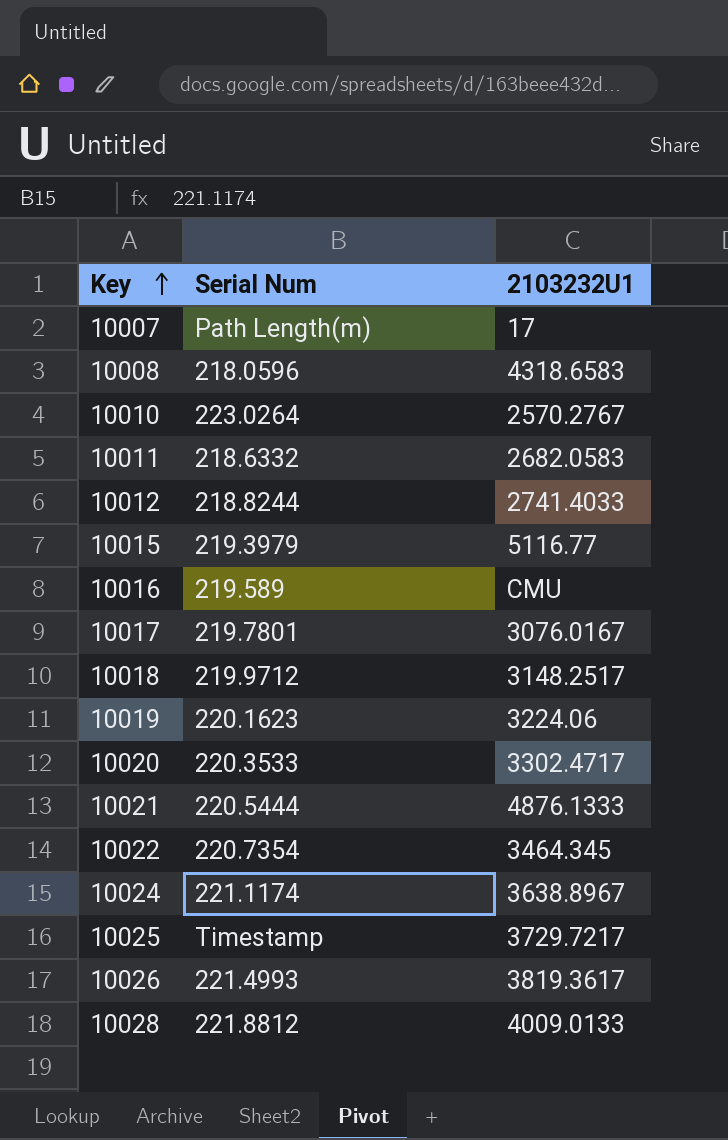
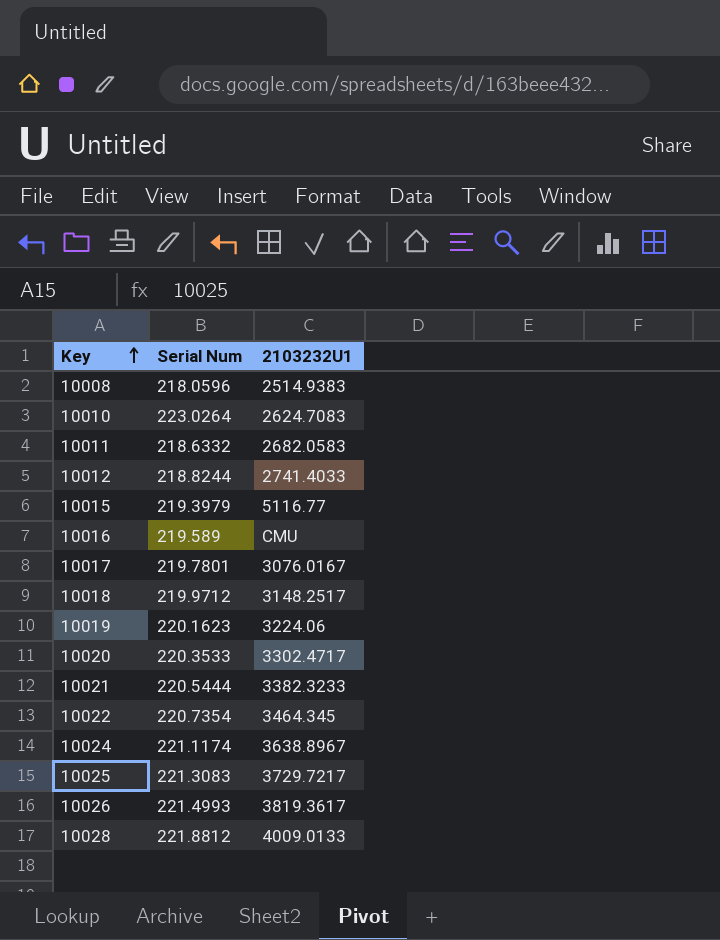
row 10007: Path Length(m) | 17 -> none
10008 | 2103232U1: 4318.6583 -> 2514.9383
10010 | 2103232U1: 2570.2767 -> 2624.7083
10021 | 2103232U1: 4876.1333 -> 3382.3233
10025 | Serial Num: Timestamp -> 221.3083

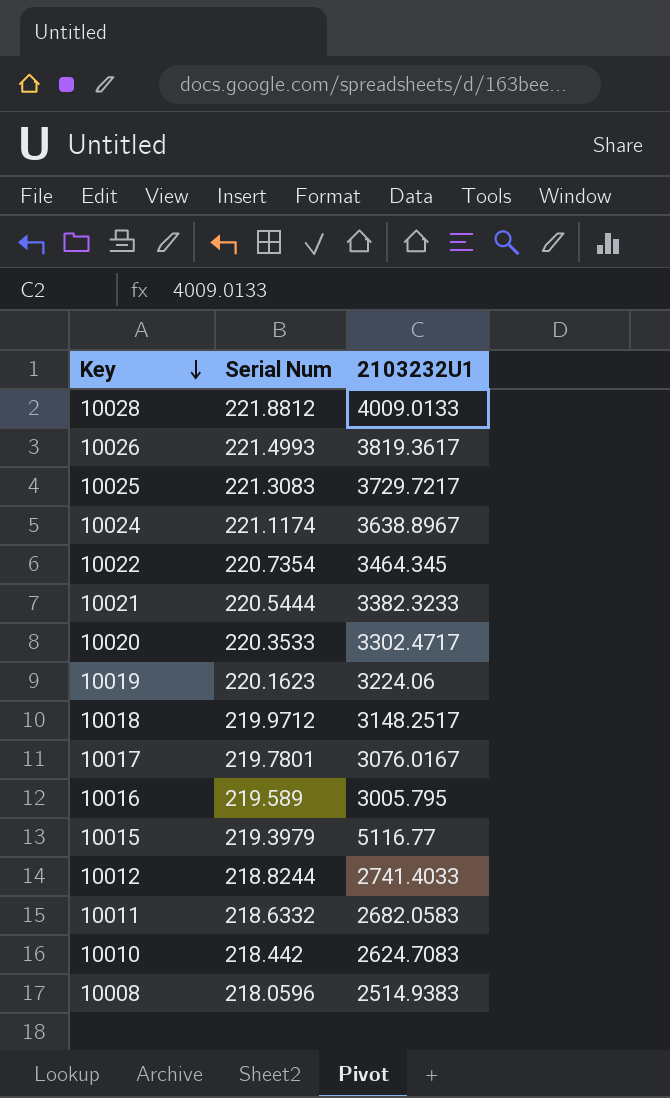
row order: Key ascending -> Key descending
10016 | 2103232U1: CMU -> 3005.795
10010 | Serial Num: 223.0264 -> 218.442

